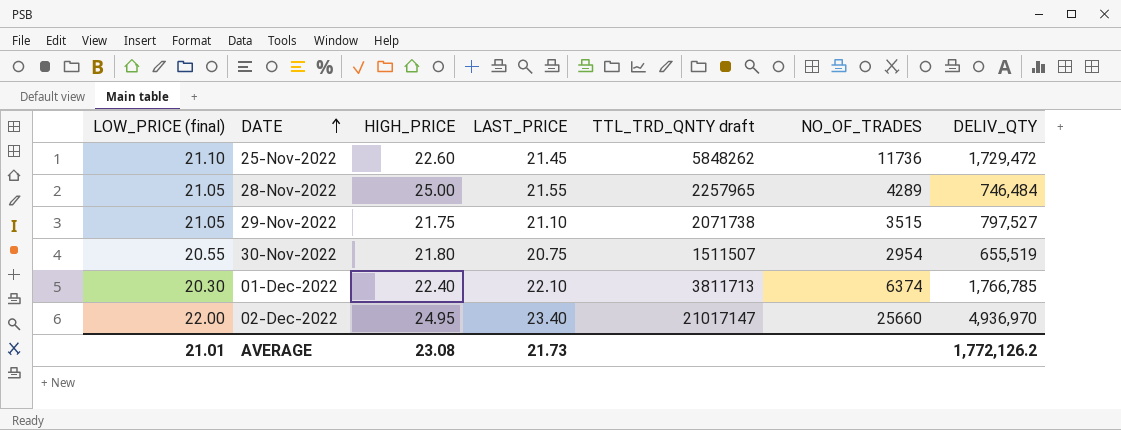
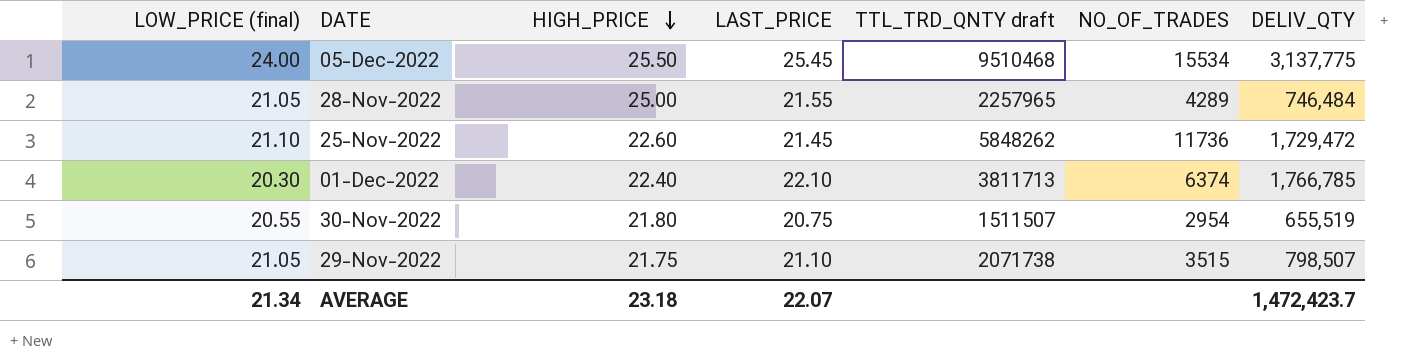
row order: DATE ascending -> HIGH_PRICE descending
row 02-Dec-2022: 22.00 | 24.95 | 23.40 | 21017147 | 25660 | 4,936,970 -> none
row 05-Dec-2022: none -> 24.00 | 25.50 | 25.45 | 9510468 | 15534 | 3,137,775
29-Nov-2022 | DELIV_QTY: 797,527 -> 798,507
AVERAGE | LOW_PRICE (final): 21.01 -> 21.34
AVERAGE | HIGH_PRICE: 23.08 -> 23.18
AVERAGE | LAST_PRICE: 21.73 -> 22.07
AVERAGE | DELIV_QTY: 1,772,126.2 -> 1,472,423.7

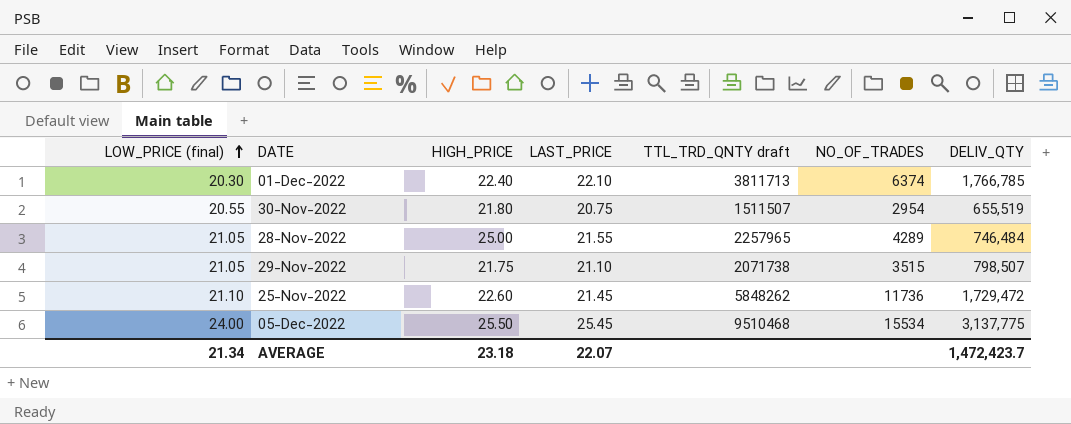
row order: HIGH_PRICE descending -> LOW_PRICE (final) ascending

